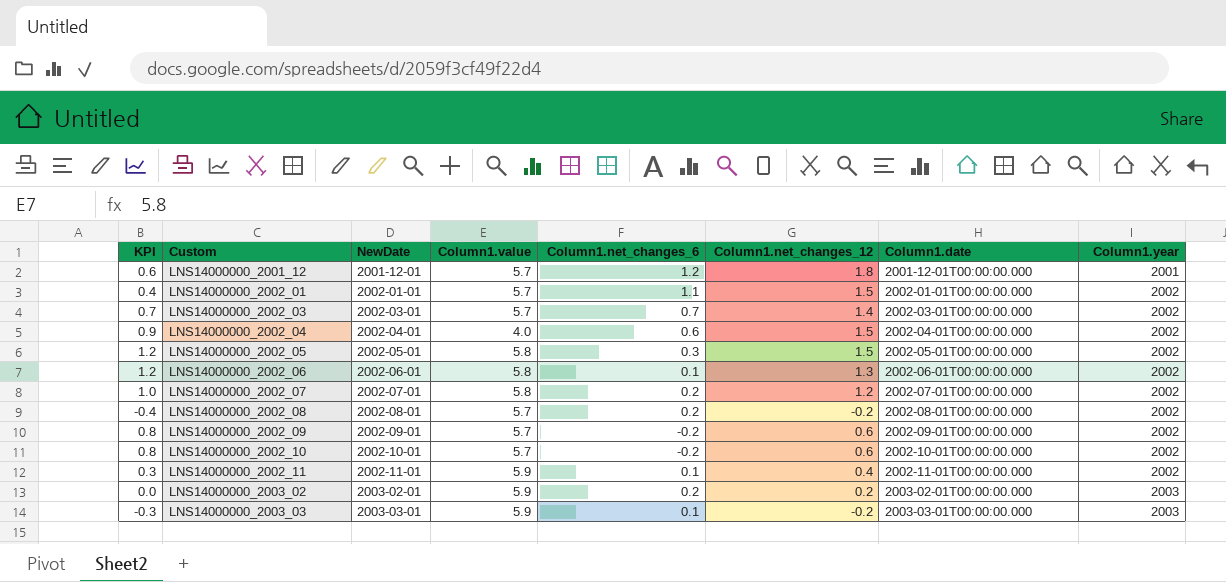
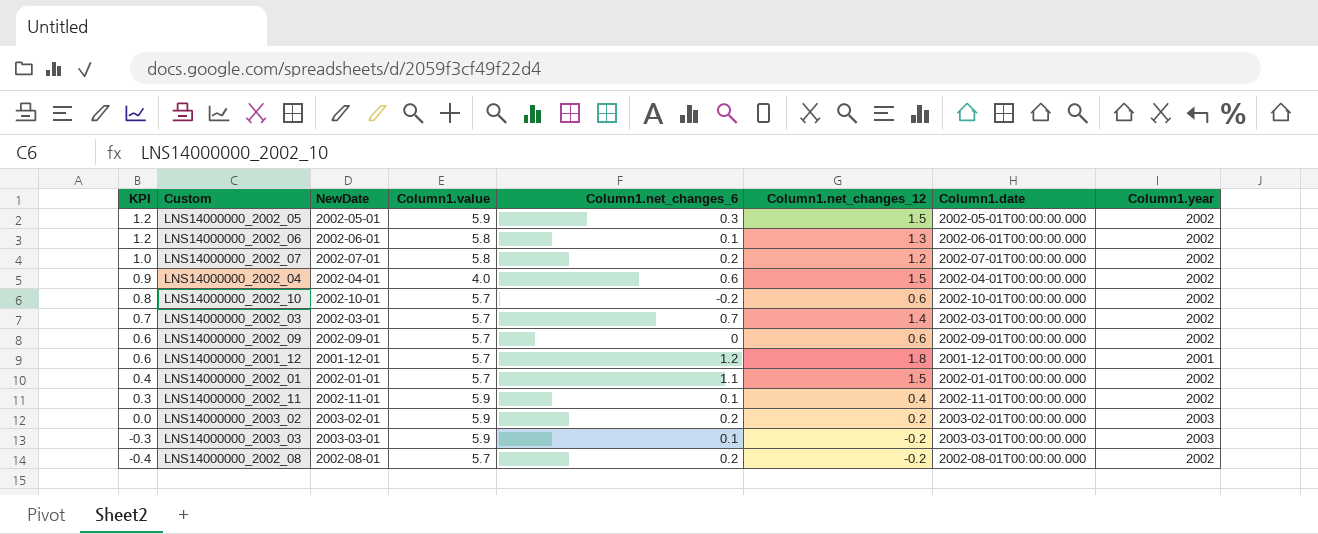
row order: Custom ascending -> KPI descending
LNS14000000_2002_05 | Column1.value: 5.8 -> 5.9
LNS14000000_2002_09 | KPI: 0.8 -> 0.6
LNS14000000_2002_09 | Column1.net_changes_6: -0.2 -> 0

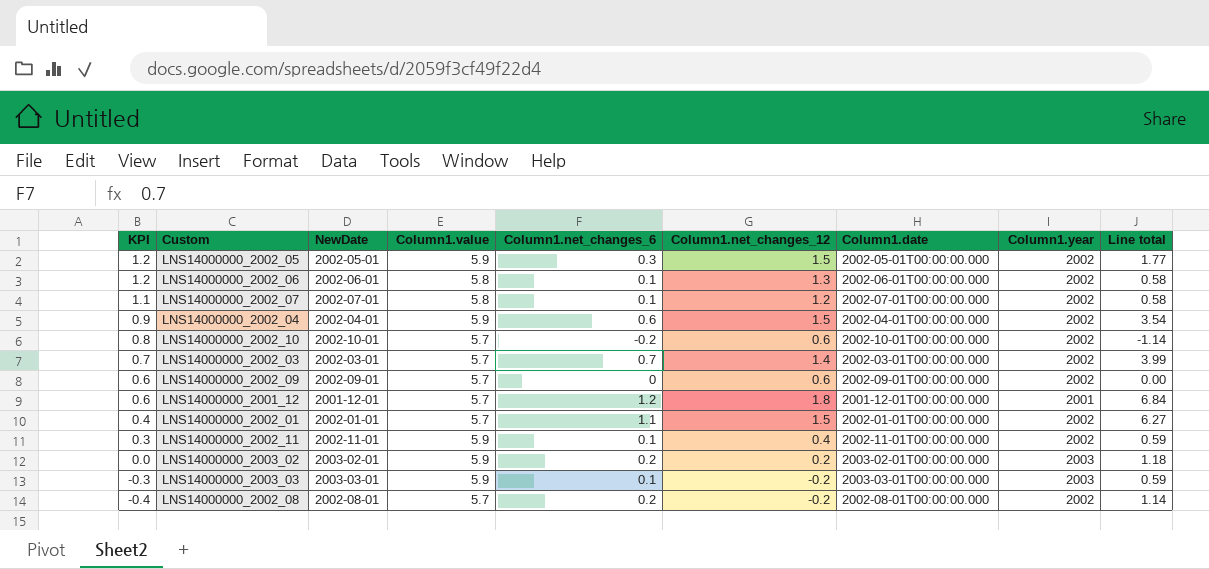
column Line total | formula: none -> [Column1.value] * [Column1.net_changes_6]
LNS14000000_2002_07 | KPI: 1.0 -> 1.1
LNS14000000_2002_07 | Column1.net_changes_6: 0.2 -> 0.1
LNS14000000_2002_04 | Column1.value: 4.0 -> 5.9

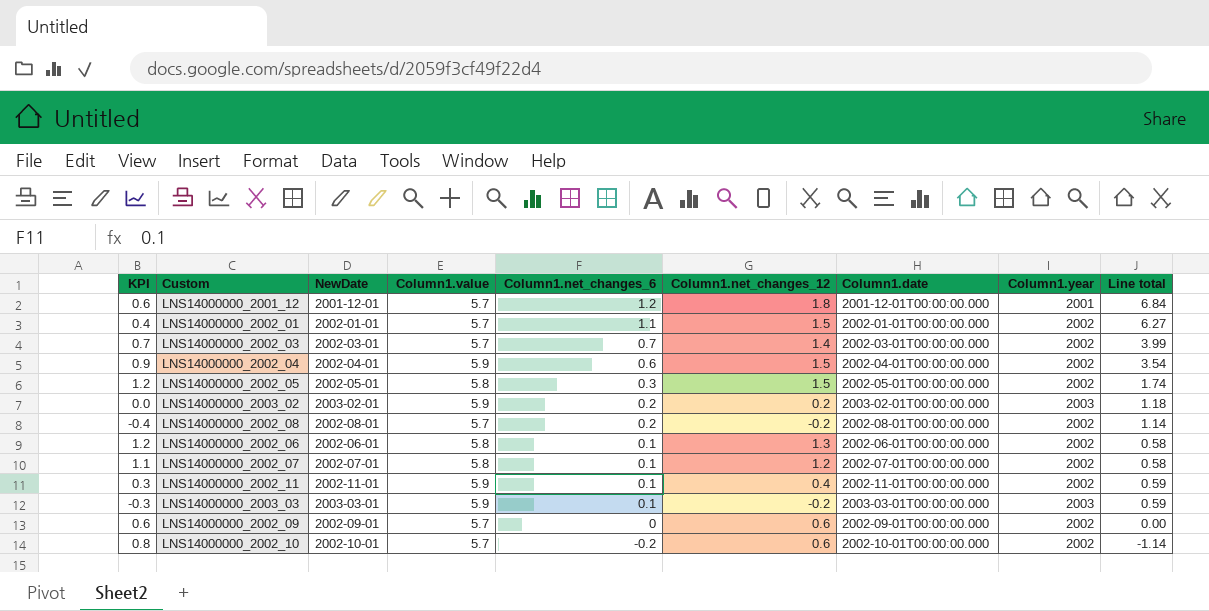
row order: KPI descending -> Column1.net_changes_6 descending
LNS14000000_2002_05 | Column1.value: 5.9 -> 5.8
LNS14000000_2002_05 | Line total: 1.77 -> 1.74

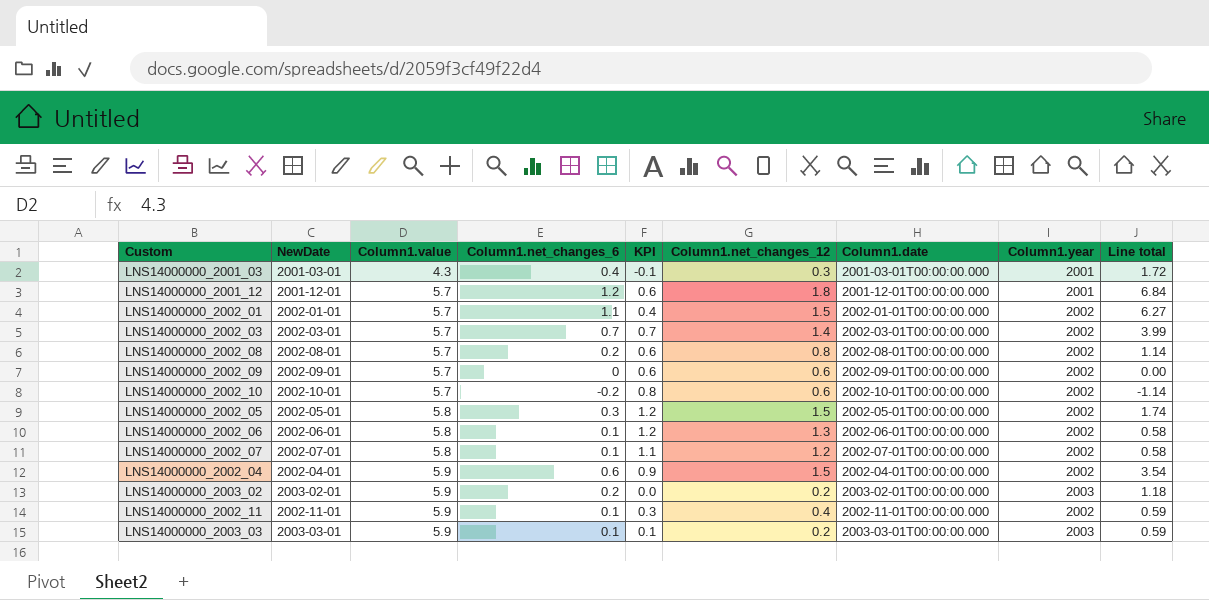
row order: Column1.net_changes_6 descending -> Column1.value ascending
column KPI | position: 1 -> 5
row LNS14000000_2001_03: none -> 2001-03-01 | 4.3 | 0.4 | -0.1 | 0.3 | 2001-03-01T00:00:00.000 | 2001 | 1.72
LNS14000000_2002_08 | KPI: -0.4 -> 0.6
LNS14000000_2002_08 | Column1.net_changes_12: -0.2 -> 0.8
LNS14000000_2003_03 | KPI: -0.3 -> 0.1
LNS14000000_2003_03 | Column1.net_changes_12: -0.2 -> 0.2

